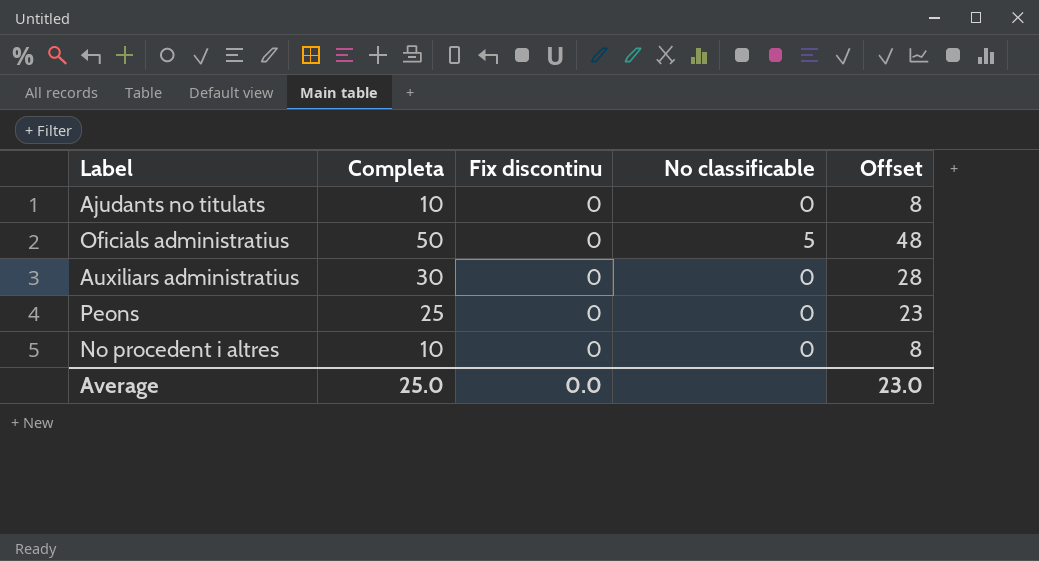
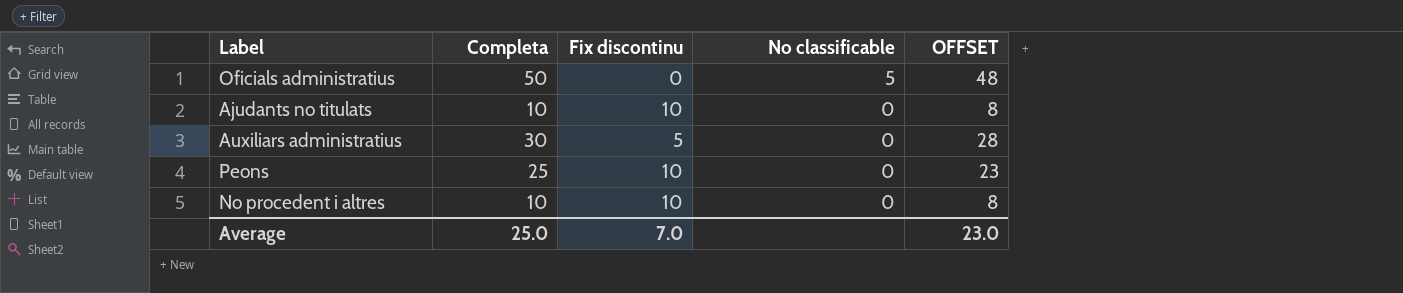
row order: none -> No classificable descending
column name: Offset -> OFFSET
Ajudants no titulats | Fix discontinu: 0 -> 10
Auxiliars administratius | Fix discontinu: 0 -> 5
Peons | Fix discontinu: 0 -> 10
No procedent i altres | Fix discontinu: 0 -> 10
Average | Fix discontinu: 0.0 -> 7.0

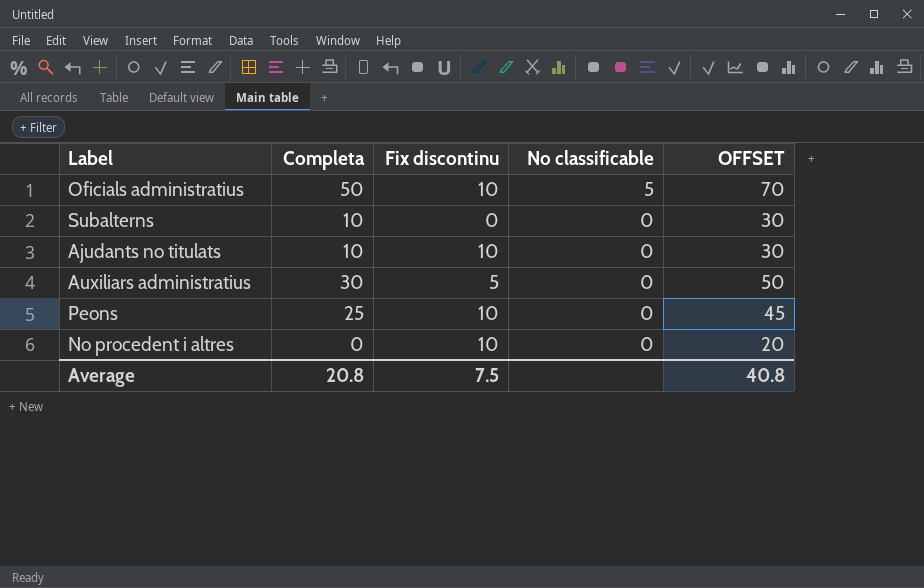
column OFFSET | formula: [Completa] - 2 -> [Completa] + 20
Oficials administratius | Fix discontinu: 0 -> 10
row Subalterns: none -> 10 | 0 | 0 | 30
No procedent i altres | Completa: 10 -> 0
Average | Completa: 25.0 -> 20.8
Average | Fix discontinu: 7.0 -> 7.5
Average | OFFSET: 23.0 -> 40.8

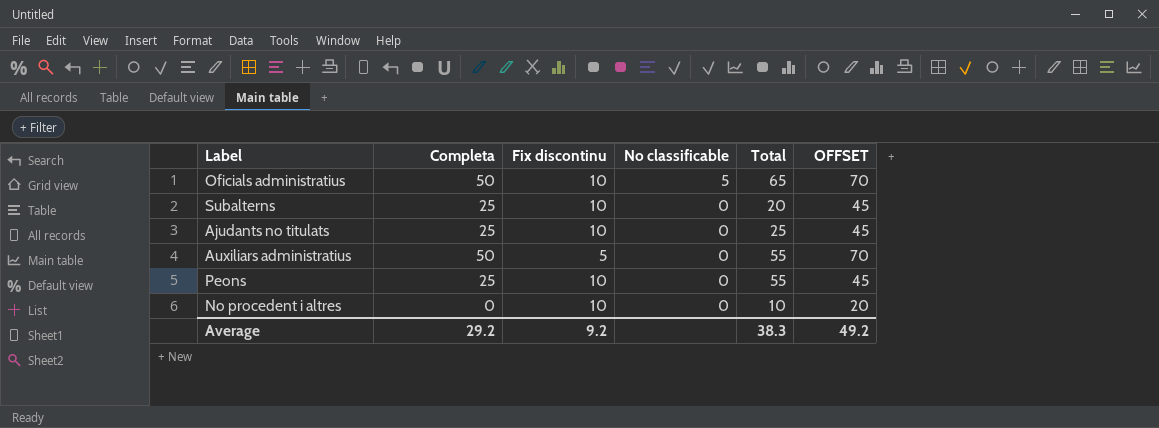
column Total | position: none -> 5
Subalterns | Completa: 10 -> 25
Subalterns | Fix discontinu: 0 -> 10
Subalterns | OFFSET: 30 -> 45
Ajudants no titulats | Completa: 10 -> 25
Ajudants no titulats | OFFSET: 30 -> 45
Auxiliars administratius | Completa: 30 -> 50
Auxiliars administratius | OFFSET: 50 -> 70
Average | Completa: 20.8 -> 29.2
Average | Fix discontinu: 7.5 -> 9.2
Average | OFFSET: 40.8 -> 49.2

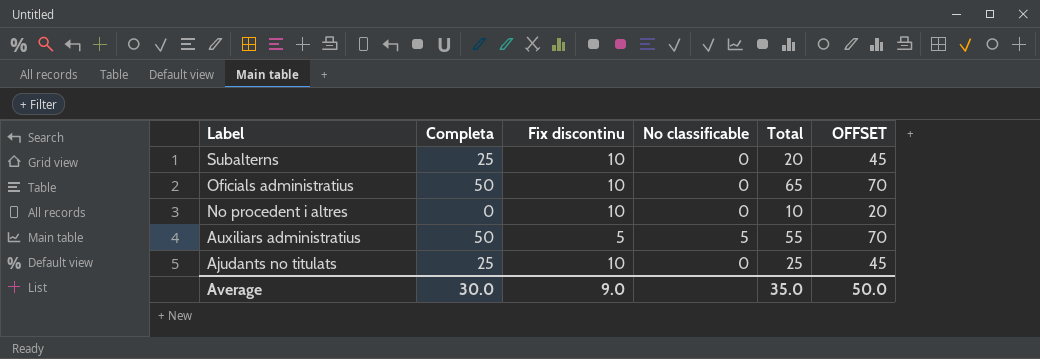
row order: No classificable descending -> Label descending
row Peons: 25 | 10 | 0 | 55 | 45 -> none
Oficials administratius | No classificable: 5 -> 0
Auxiliars administratius | No classificable: 0 -> 5
Average | Completa: 29.2 -> 30.0
Average | Fix discontinu: 9.2 -> 9.0
Average | Total: 38.3 -> 35.0
Average | OFFSET: 49.2 -> 50.0

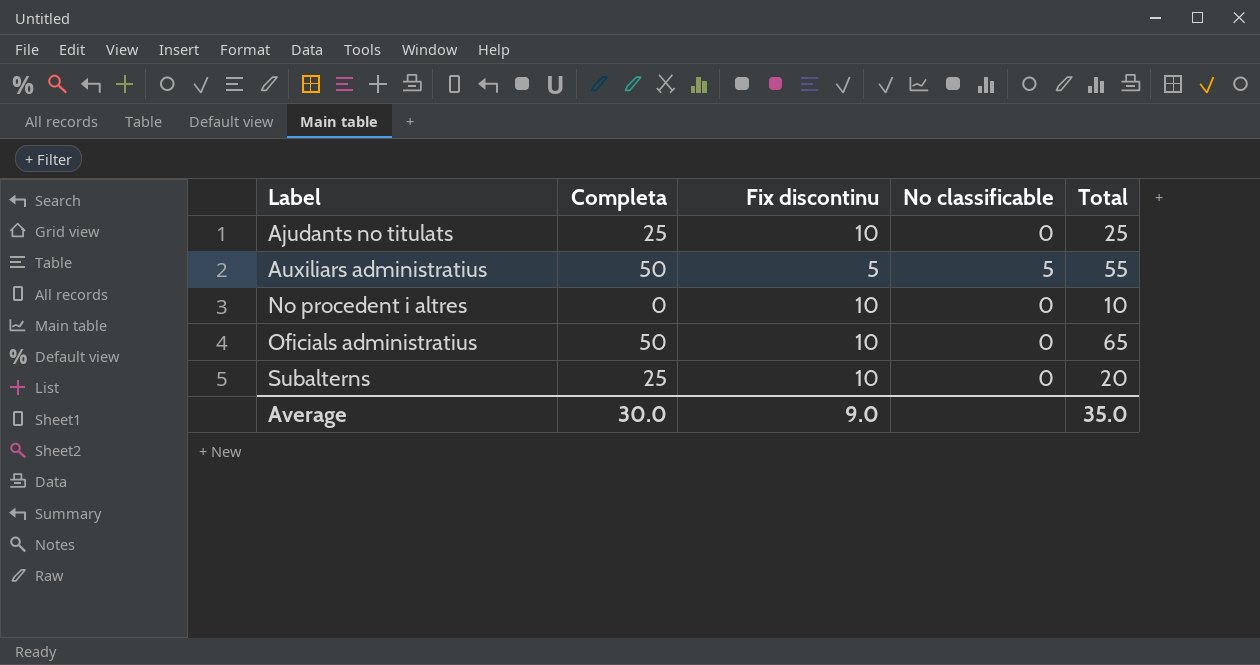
row order: Label descending -> Label ascending
column OFFSET | formula: [Completa] + 20 -> none

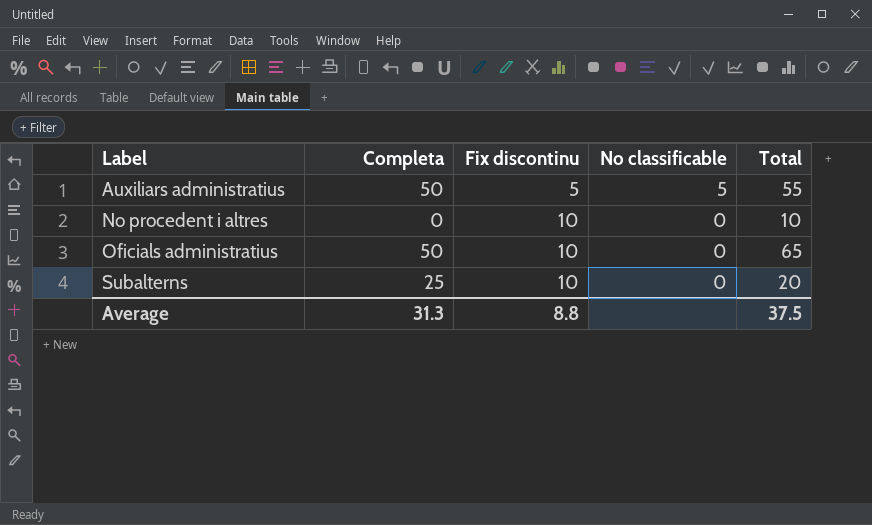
row Ajudants no titulats: 25 | 10 | 0 | 25 -> none
Average | Completa: 30.0 -> 31.3
Average | Fix discontinu: 9.0 -> 8.8
Average | Total: 35.0 -> 37.5

